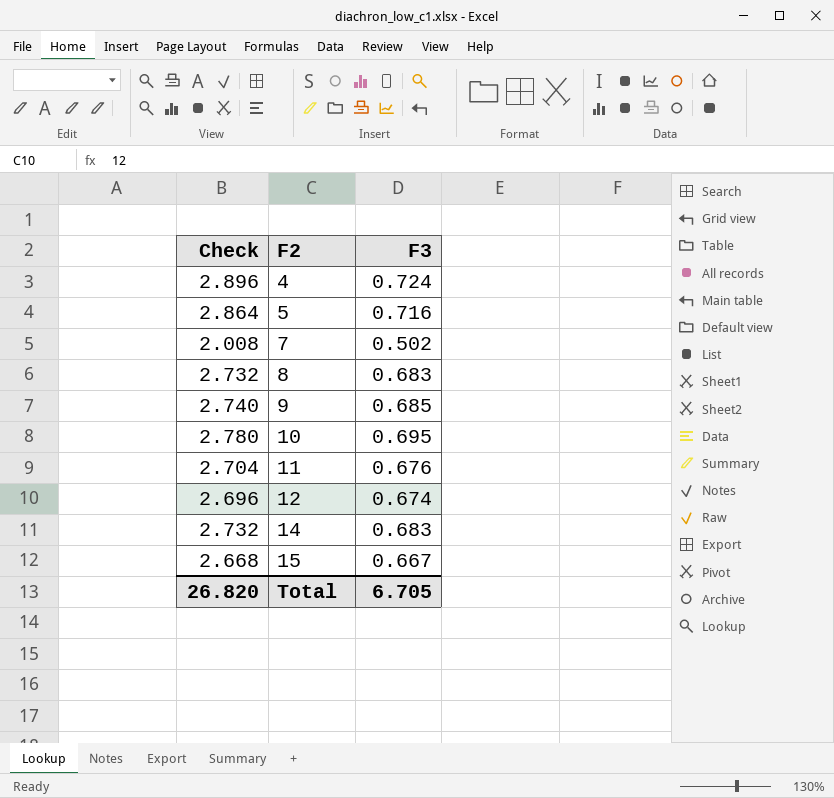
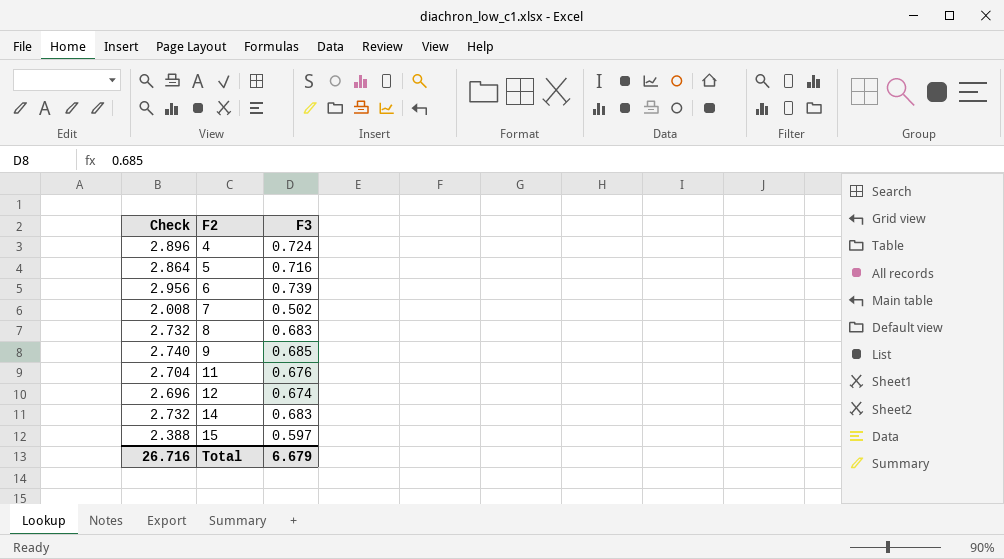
row 10: 2.780 | 0.695 -> none
row 6: none -> 2.956 | 0.739
15 | Check: 2.668 -> 2.388
15 | F3: 0.667 -> 0.597
Total | Check: 26.820 -> 26.716
Total | F3: 6.705 -> 6.679

